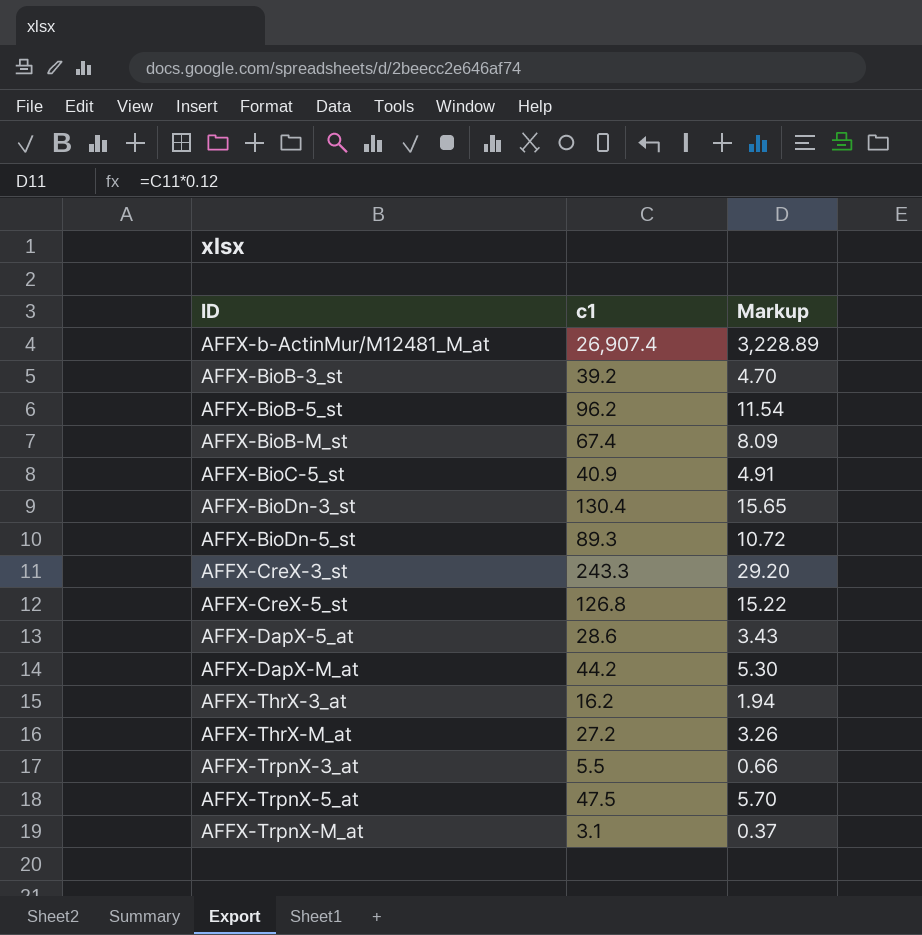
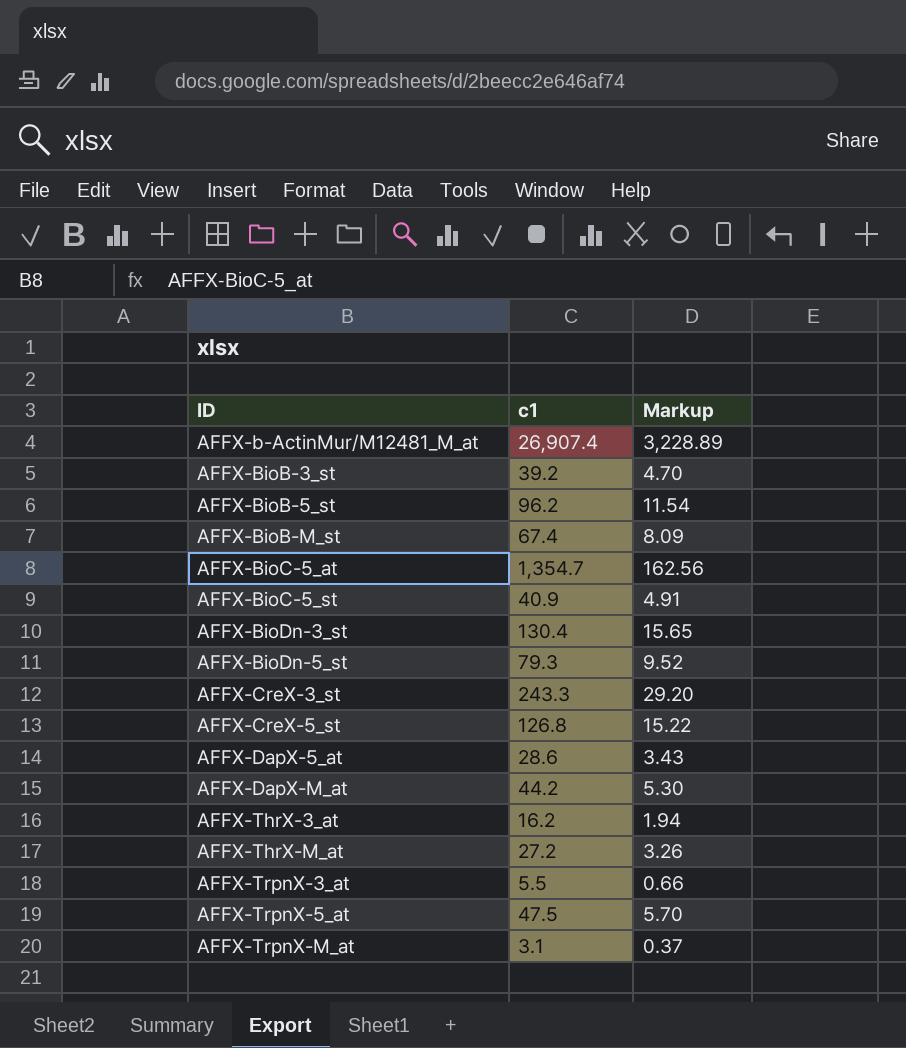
row AFFX-BioC-5_at: none -> 1,354.7 | 162.56
AFFX-BioDn-5_st | c1: 89.3 -> 79.3
AFFX-BioDn-5_st | Markup: 10.72 -> 9.52

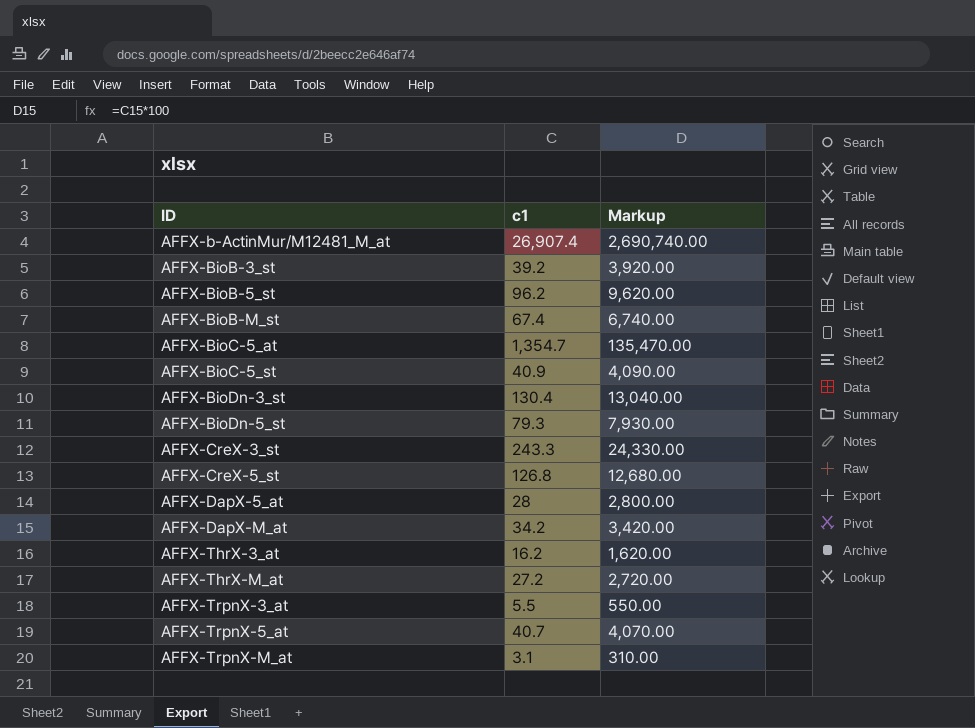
column Markup | formula: [c1] * 0.12 -> [c1] * 100
AFFX-DapX-5_at | c1: 28.6 -> 28
AFFX-DapX-M_at | c1: 44.2 -> 34.2
AFFX-TrpnX-5_at | c1: 47.5 -> 40.7

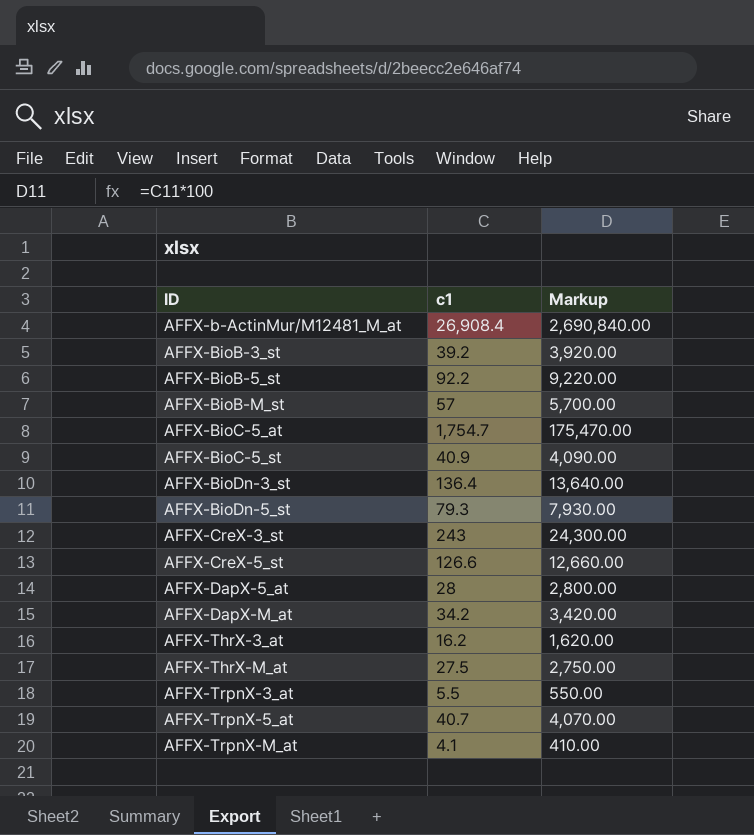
AFFX-b-ActinMur/M12481_M_at | c1: 26,907.4 -> 26,908.4
AFFX-b-ActinMur/M12481_M_at | Markup: 2,690,740.00 -> 2,690,840.00
AFFX-BioB-5_st | c1: 96.2 -> 92.2
AFFX-BioB-5_st | Markup: 9,620.00 -> 9,220.00
AFFX-BioB-M_st | c1: 67.4 -> 57
AFFX-BioB-M_st | Markup: 6,740.00 -> 5,700.00
AFFX-BioC-5_at | c1: 1,354.7 -> 1,754.7
AFFX-BioC-5_at | Markup: 135,470.00 -> 175,470.00
AFFX-BioDn-3_st | c1: 130.4 -> 136.4
AFFX-BioDn-3_st | Markup: 13,040.00 -> 13,640.00
AFFX-CreX-3_st | c1: 243.3 -> 243
AFFX-CreX-3_st | Markup: 24,330.00 -> 24,300.00
AFFX-CreX-5_st | c1: 126.8 -> 126.6
AFFX-CreX-5_st | Markup: 12,680.00 -> 12,660.00
AFFX-ThrX-M_at | c1: 27.2 -> 27.5
AFFX-ThrX-M_at | Markup: 2,720.00 -> 2,750.00
AFFX-TrpnX-M_at | c1: 3.1 -> 4.1
AFFX-TrpnX-M_at | Markup: 310.00 -> 410.00

